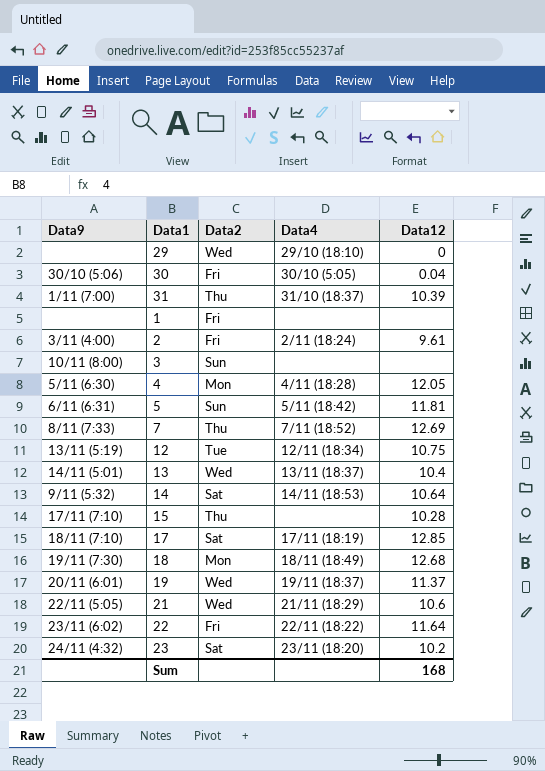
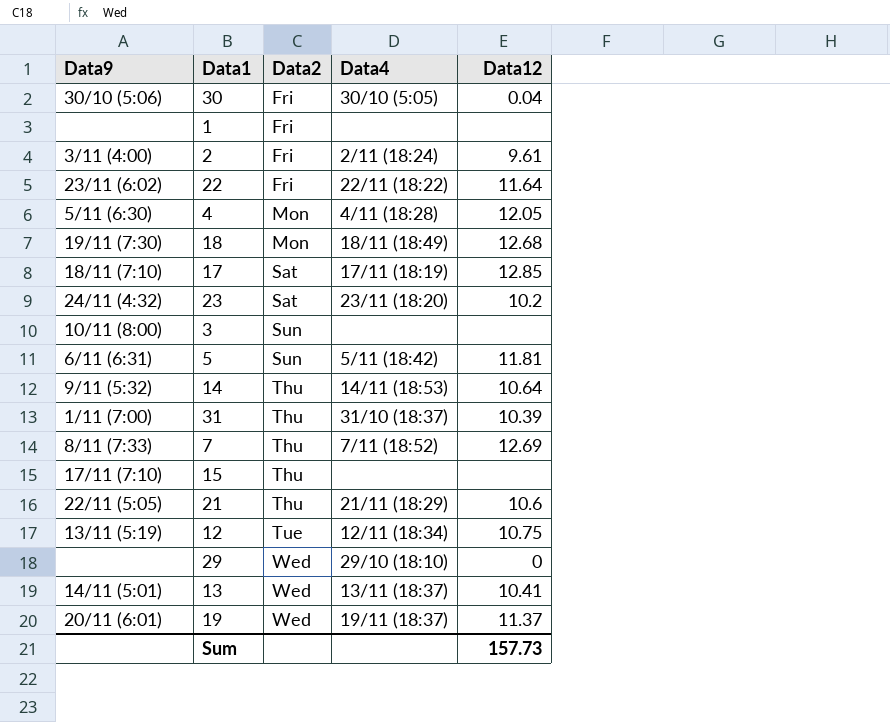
row order: none -> Data2 ascending
14 | Data2: Sat -> Thu
15 | Data12: 10.28 -> none
21 | Data2: Wed -> Thu
13 | Data12: 10.4 -> 10.41
Sum | Data12: 168 -> 157.73

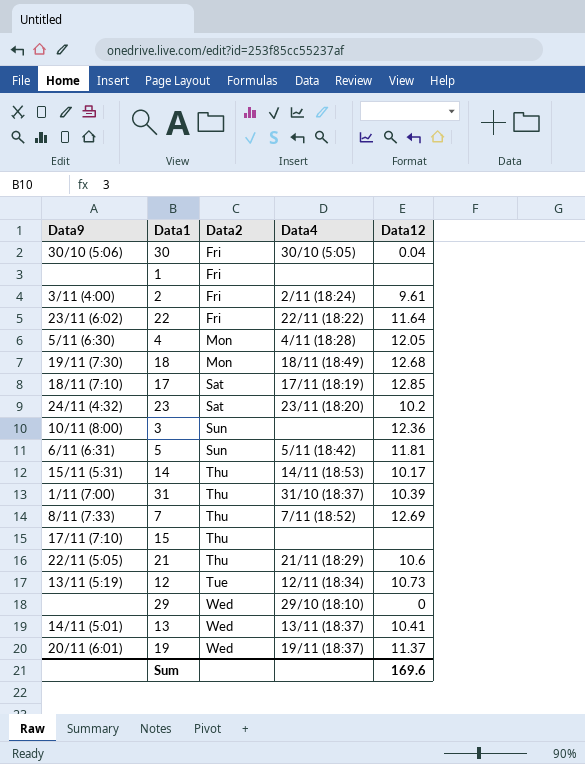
3 | Data12: none -> 12.36
14 | Data9: 9/11 (5:32) -> 15/11 (5:31)
14 | Data12: 10.64 -> 10.17
12 | Data12: 10.75 -> 10.73
Sum | Data12: 157.73 -> 169.6

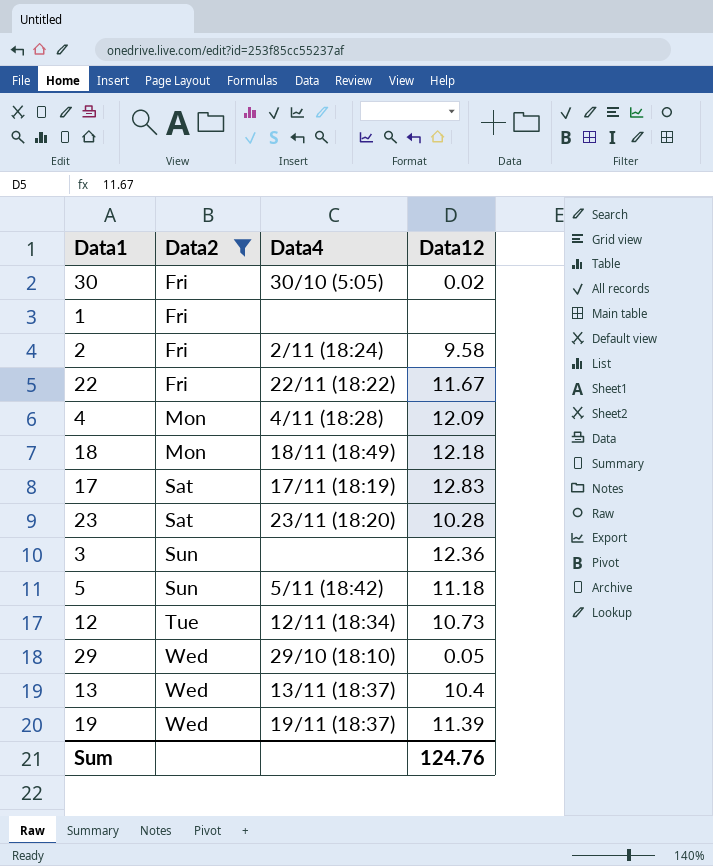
filter: none -> Data2 != Thu
column Data9 | position: 1 -> none
30 | Data12: 0.04 -> 0.02
2 | Data12: 9.61 -> 9.58
22 | Data12: 11.64 -> 11.67
4 | Data12: 12.05 -> 12.09
18 | Data12: 12.68 -> 12.18
17 | Data12: 12.85 -> 12.83
23 | Data12: 10.2 -> 10.28
5 | Data12: 11.81 -> 11.18
29 | Data12: 0 -> 0.05
13 | Data12: 10.41 -> 10.4
19 | Data12: 11.37 -> 11.39
Sum | Data12: 169.6 -> 124.76

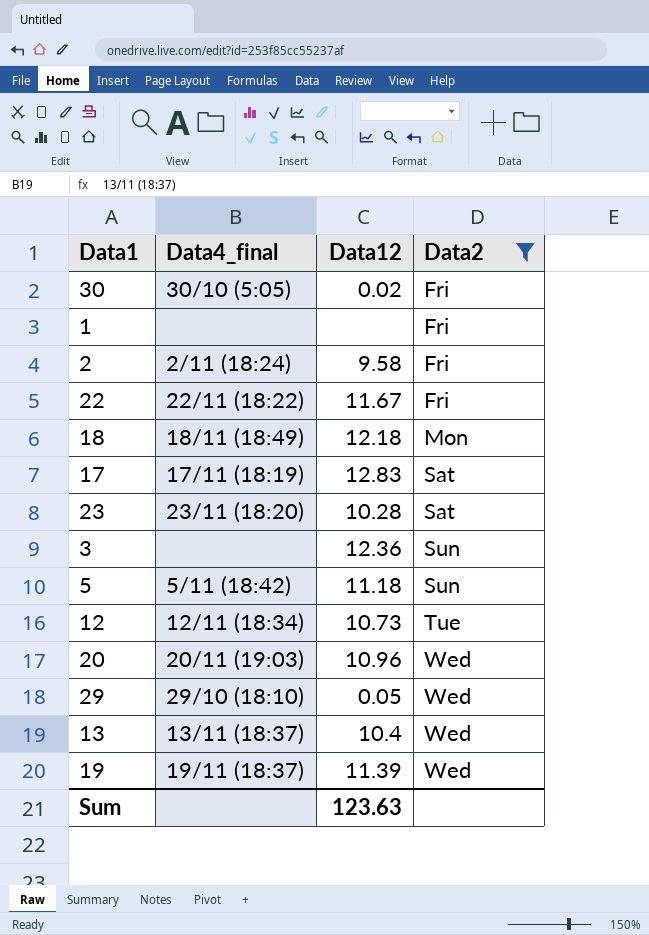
column name: Data4 -> Data4_final
column Data2 | position: 2 -> 4
row 4: Mon | 4/11 (18:28) | 12.09 -> none
row 20: none -> 20/11 (19:03) | 10.96 | Wed
Sum | Data12: 124.76 -> 123.63

